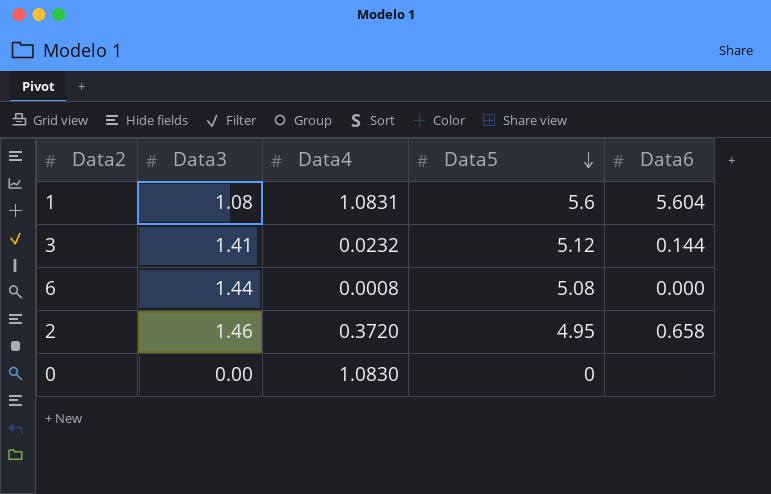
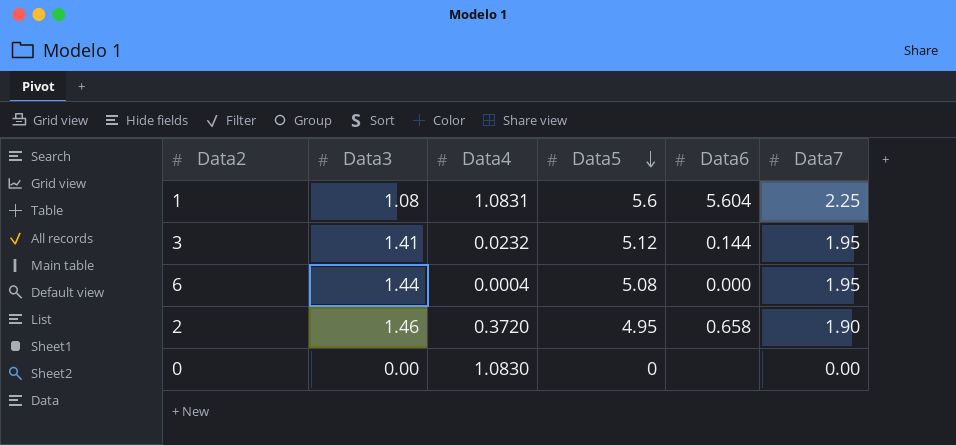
column Data7 | position: none -> 6
6 | Data4: 0.0008 -> 0.0004

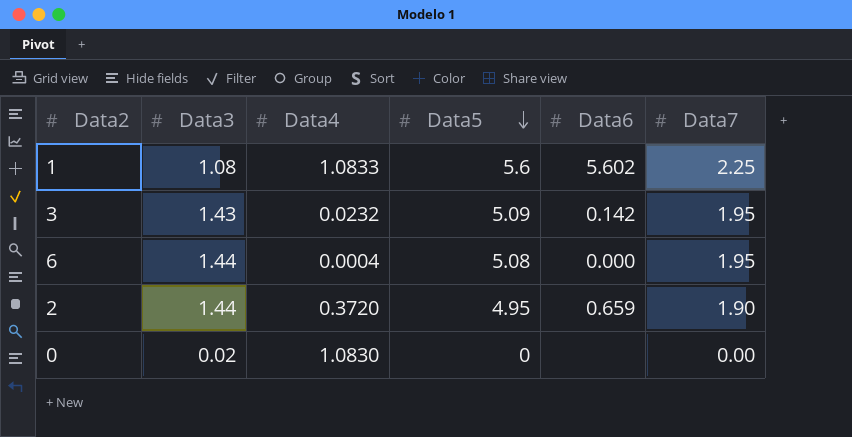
1 | Data4: 1.0831 -> 1.0833
1 | Data6: 5.604 -> 5.602
3 | Data3: 1.41 -> 1.43
3 | Data5: 5.12 -> 5.09
3 | Data6: 0.144 -> 0.142
2 | Data3: 1.46 -> 1.44
2 | Data6: 0.658 -> 0.659
0 | Data3: 0.00 -> 0.02

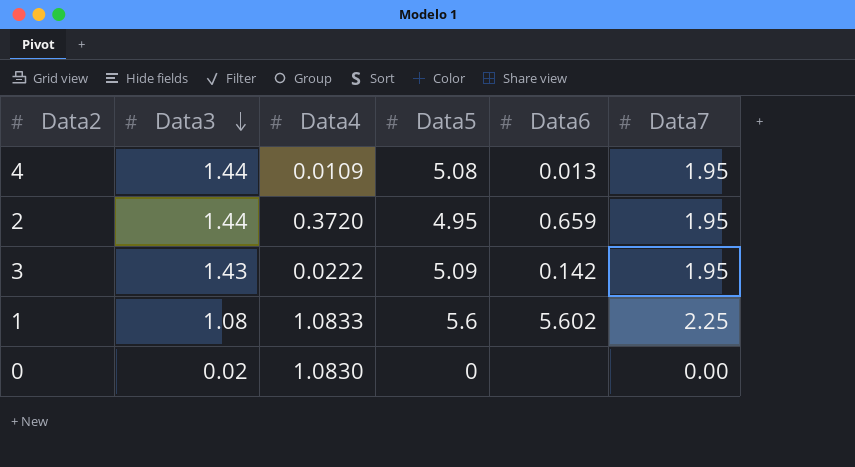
row order: Data5 descending -> Data3 descending
row 6: 1.44 | 0.0004 | 5.08 | 0.000 | 1.95 -> none
row 4: none -> 1.44 | 0.0109 | 5.08 | 0.013 | 1.95
2 | Data7: 1.90 -> 1.95
3 | Data4: 0.0232 -> 0.0222

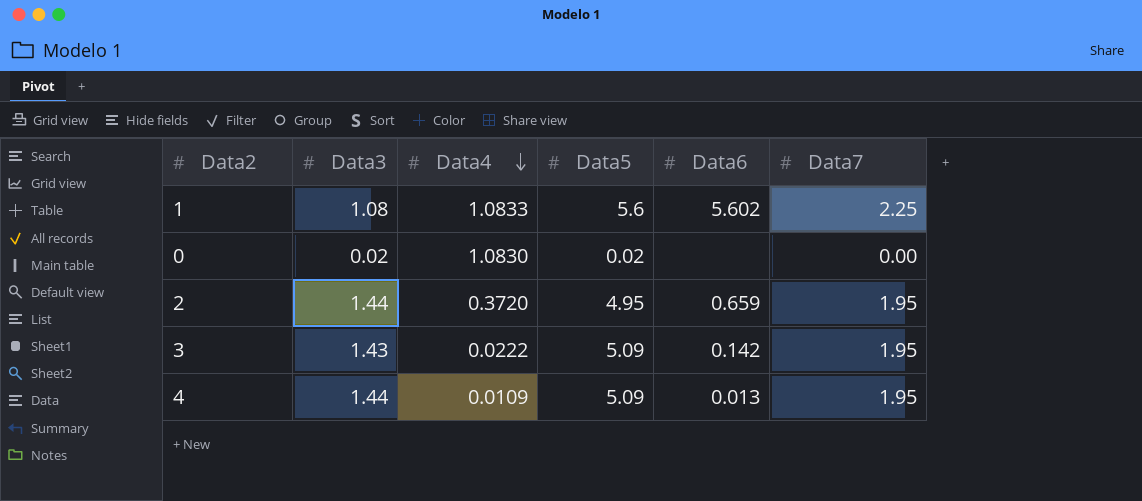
row order: Data3 descending -> Data4 descending
0 | Data5: 0 -> 0.02
4 | Data5: 5.08 -> 5.09

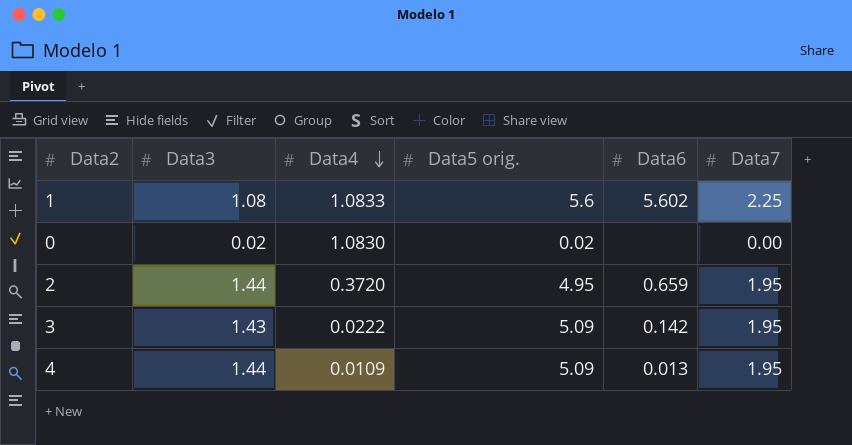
column name: Data5 -> Data5 orig.

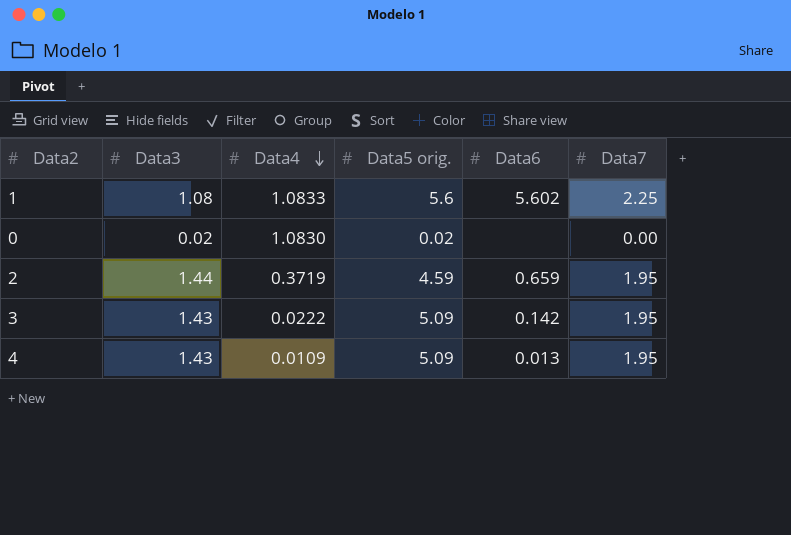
2 | Data4: 0.3720 -> 0.3719
2 | Data5 orig.: 4.95 -> 4.59
4 | Data3: 1.44 -> 1.43

